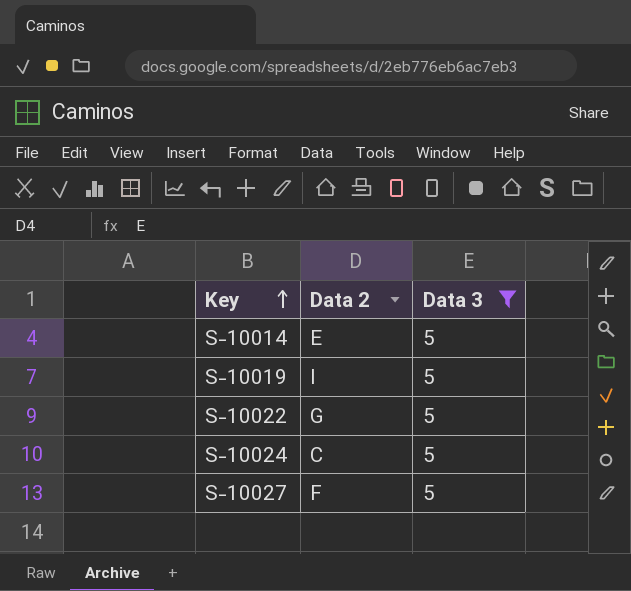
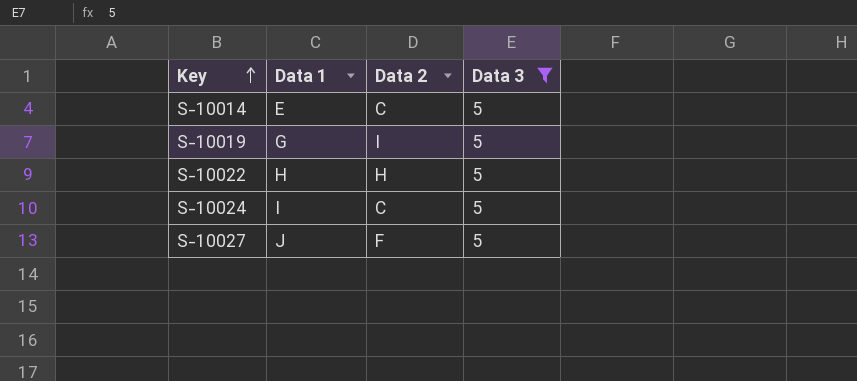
column Data 1 | position: none -> 2
S-10014 | Data 2: E -> C
S-10022 | Data 2: G -> H

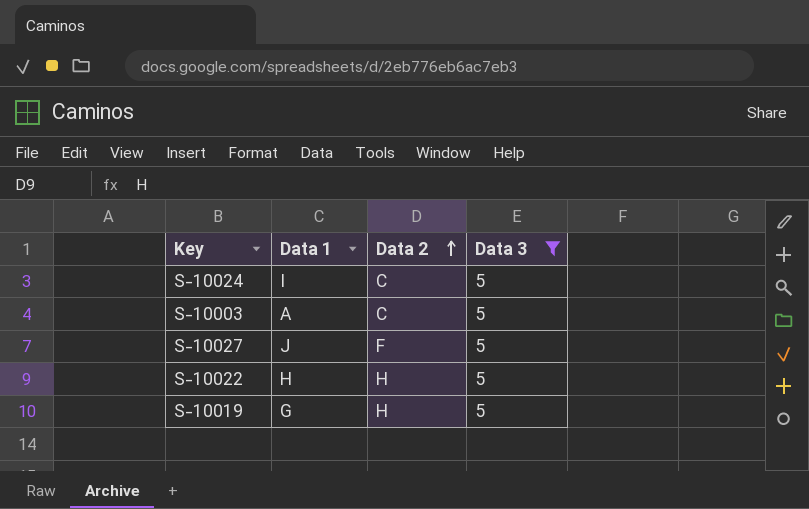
row order: Key ascending -> Data 2 ascending
row S-10014: E | C | 5 -> none
row S-10003: none -> A | C | 5
S-10019 | Data 2: I -> H

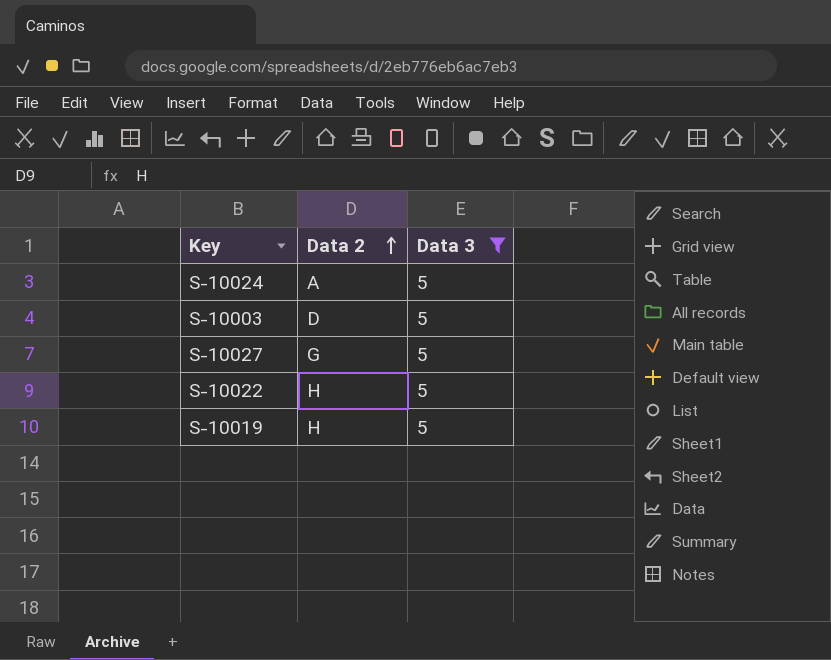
column Data 1 | position: 2 -> none
S-10024 | Data 2: C -> A
S-10003 | Data 2: C -> D
S-10027 | Data 2: F -> G

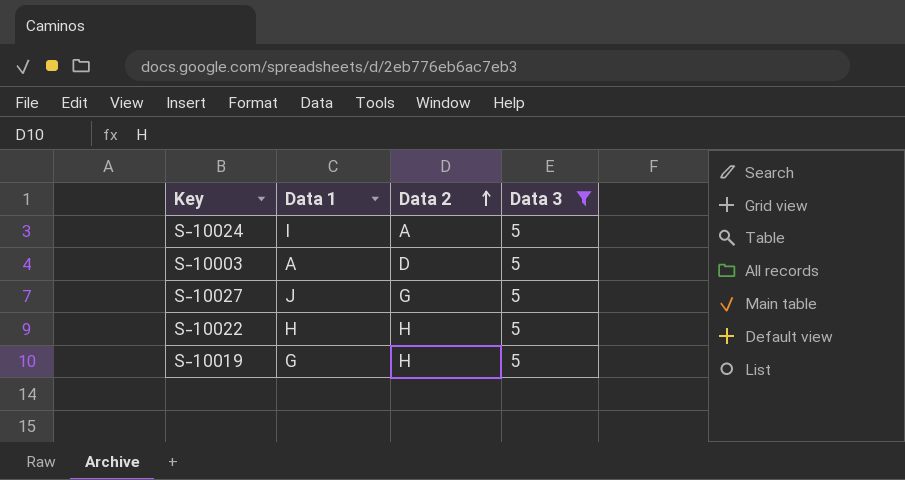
column Data 1 | position: none -> 2

